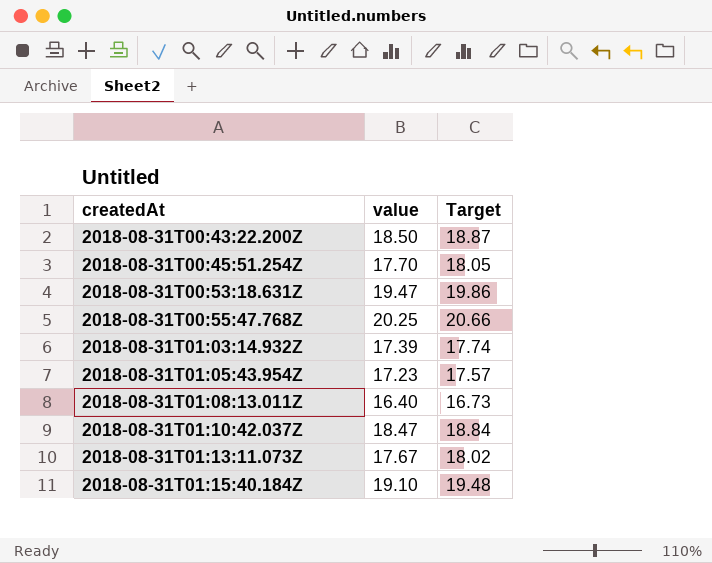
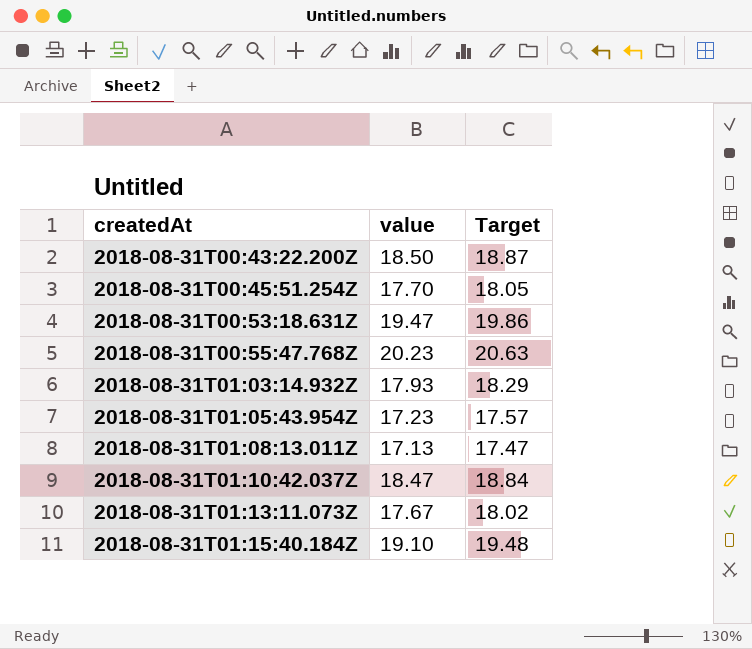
2018-08-31T00:55:47.768Z | value: 20.25 -> 20.23
2018-08-31T00:55:47.768Z | Target: 20.66 -> 20.63
2018-08-31T01:03:14.932Z | value: 17.39 -> 17.93
2018-08-31T01:03:14.932Z | Target: 17.74 -> 18.29
2018-08-31T01:08:13.011Z | value: 16.40 -> 17.13
2018-08-31T01:08:13.011Z | Target: 16.73 -> 17.47

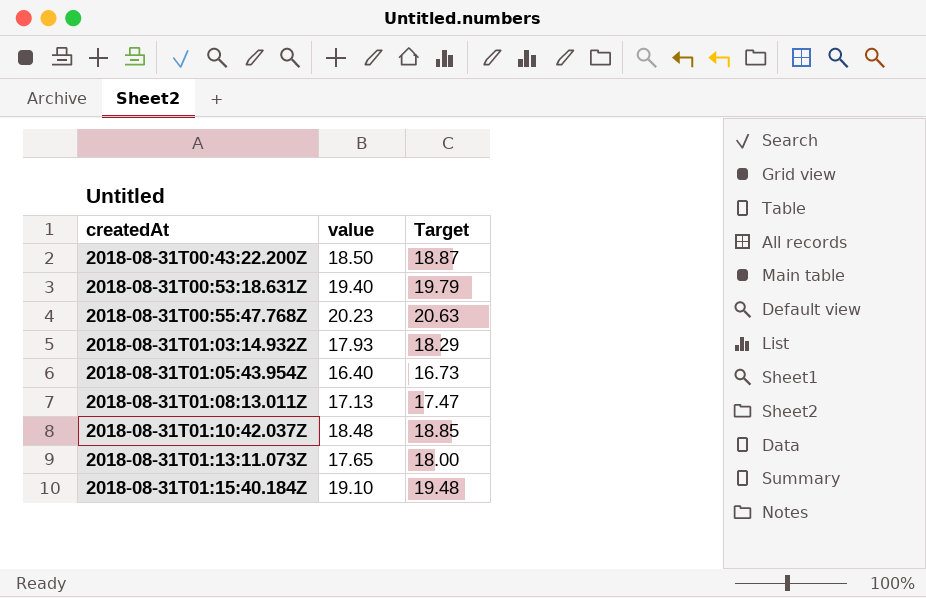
row 2018-08-31T00:45:51.254Z: 17.70 | 18.05 -> none
2018-08-31T00:53:18.631Z | value: 19.47 -> 19.40
2018-08-31T00:53:18.631Z | Target: 19.86 -> 19.79
2018-08-31T01:05:43.954Z | value: 17.23 -> 16.40
2018-08-31T01:05:43.954Z | Target: 17.57 -> 16.73
2018-08-31T01:10:42.037Z | value: 18.47 -> 18.48
2018-08-31T01:10:42.037Z | Target: 18.84 -> 18.85
2018-08-31T01:13:11.073Z | value: 17.67 -> 17.65
2018-08-31T01:13:11.073Z | Target: 18.02 -> 18.00

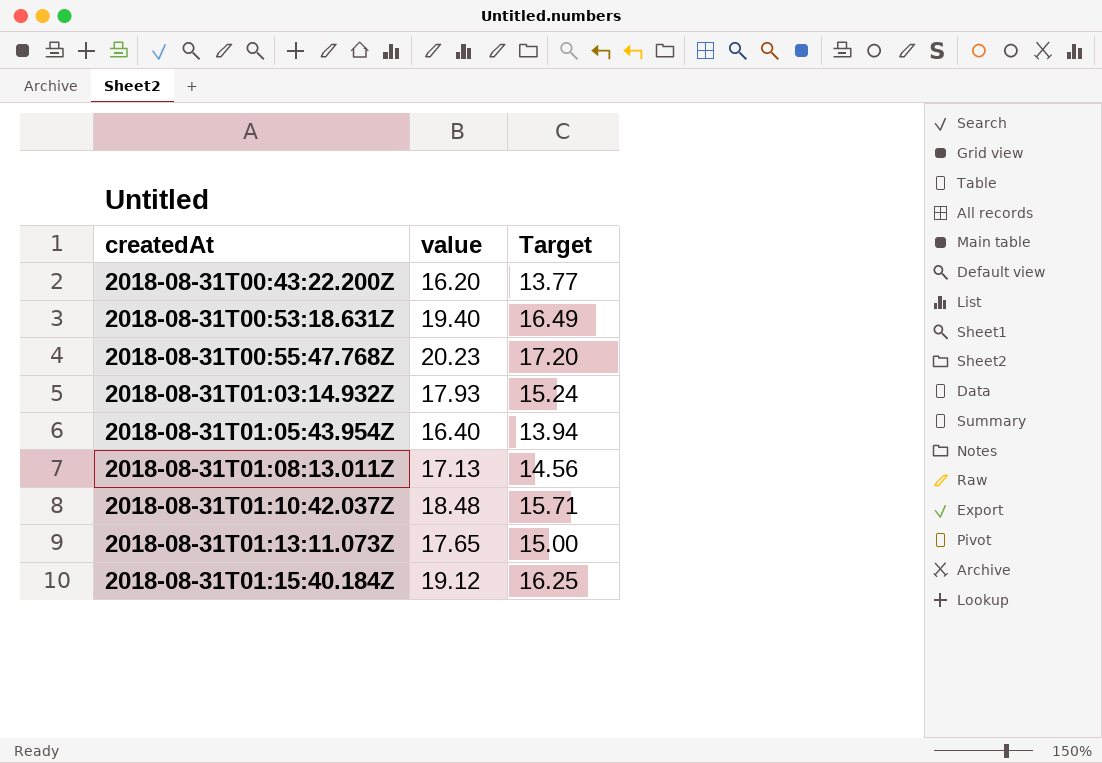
column Target | formula: [value] * 1.02 -> [value] * 0.85
2018-08-31T00:43:22.200Z | value: 18.50 -> 16.20
2018-08-31T01:15:40.184Z | value: 19.10 -> 19.12

